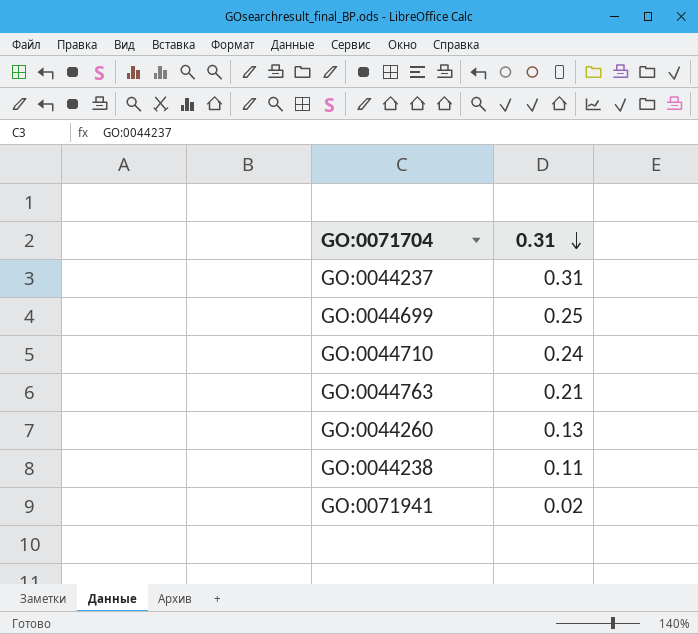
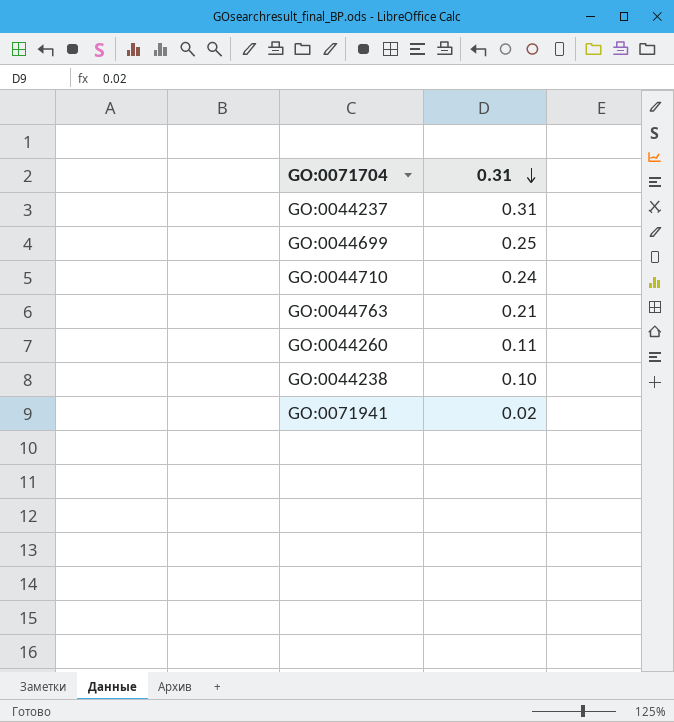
GO:0044260 | 0.31: 0.13 -> 0.11
GO:0044238 | 0.31: 0.11 -> 0.10

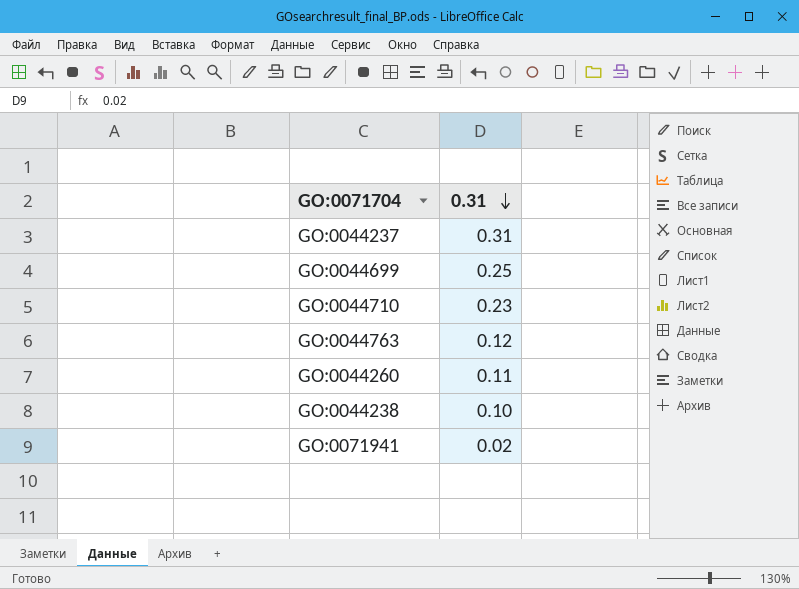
GO:0044710 | 0.31: 0.24 -> 0.23
GO:0044763 | 0.31: 0.21 -> 0.12

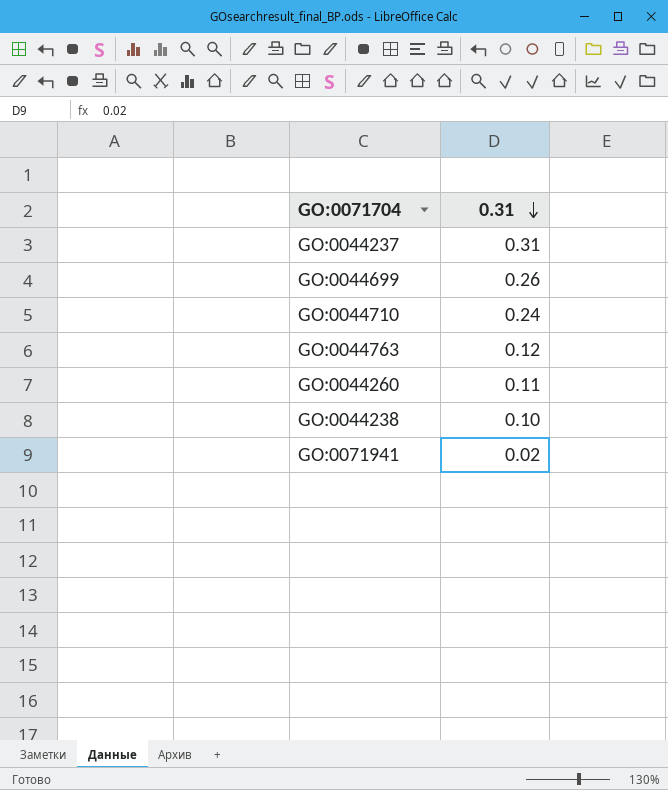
GO:0044699 | 0.31: 0.25 -> 0.26
GO:0044710 | 0.31: 0.23 -> 0.24

